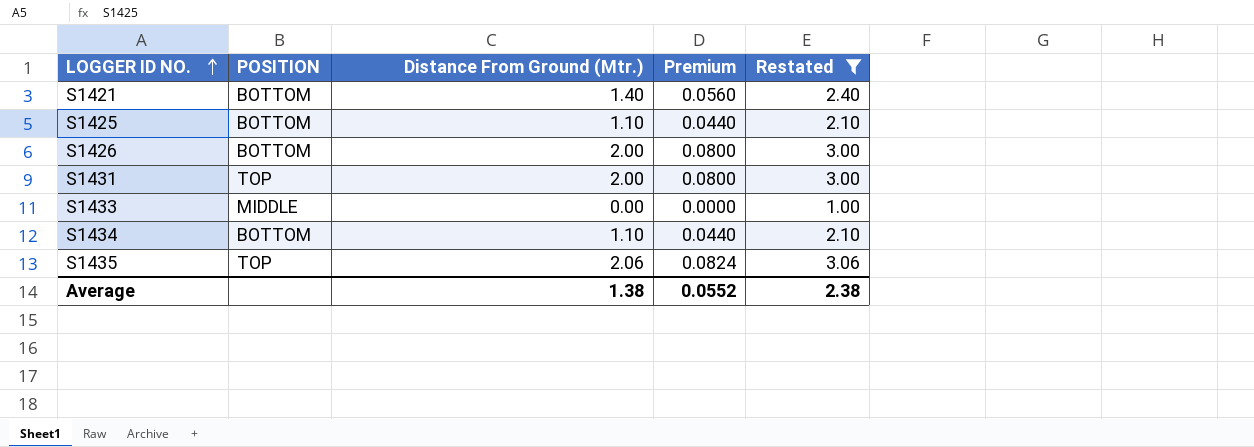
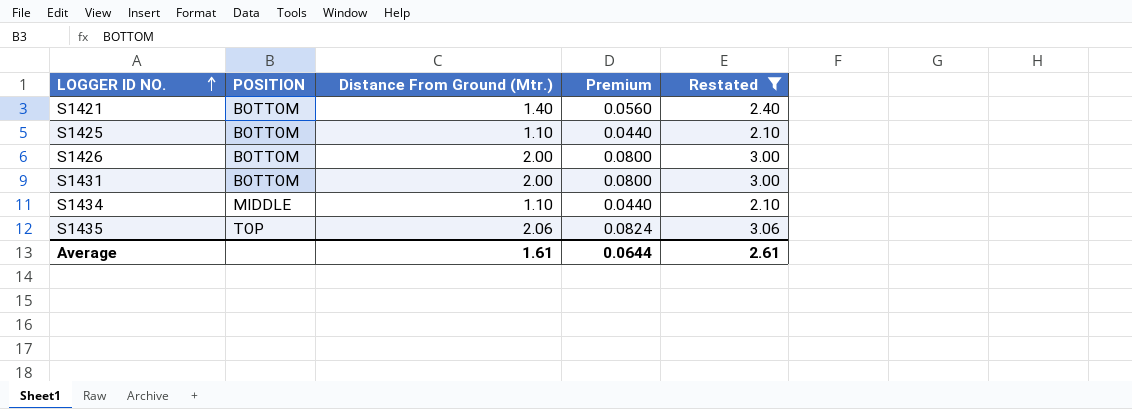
row S1433: MIDDLE | 0.00 | 0.0000 | 1.00 -> none
S1431 | POSITION: TOP -> BOTTOM
S1434 | POSITION: BOTTOM -> MIDDLE
Average | Distance From Ground (Mtr.): 1.38 -> 1.61
Average | Premium: 0.0552 -> 0.0644
Average | Restated: 2.38 -> 2.61

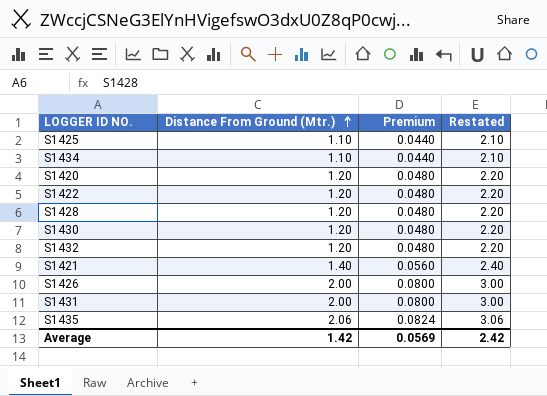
filter: Restated != 2.20 -> none
row order: LOGGER ID NO. ascending -> Distance From Ground (Mtr.) ascending
column POSITION | position: 2 -> none
Average | Distance From Ground (Mtr.): 1.61 -> 1.42
Average | Premium: 0.0644 -> 0.0569
Average | Restated: 2.61 -> 2.42

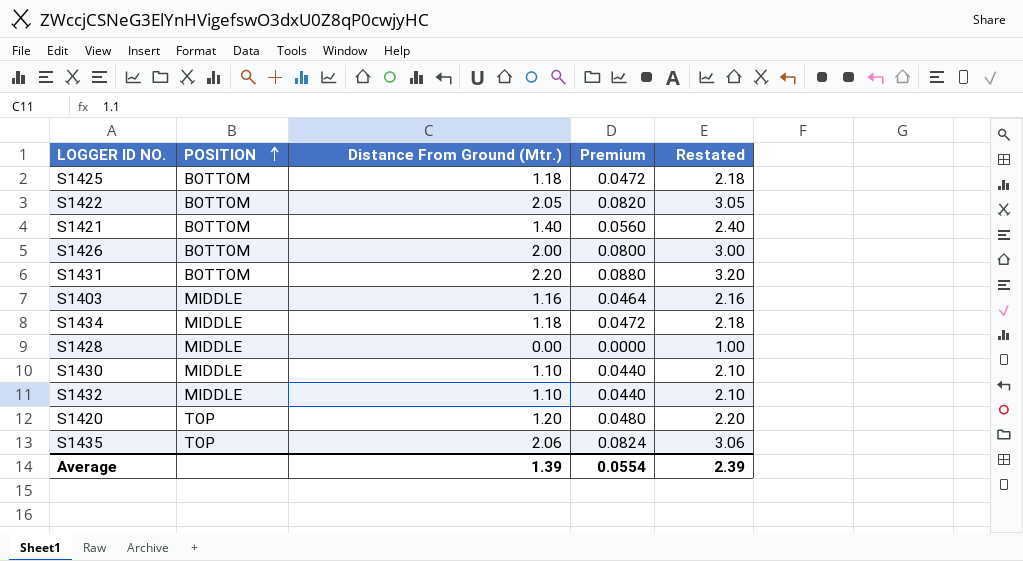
row order: Distance From Ground (Mtr.) ascending -> POSITION ascending
column POSITION | position: none -> 2
S1425 | Distance From Ground (Mtr.): 1.10 -> 1.18
S1425 | Premium: 0.0440 -> 0.0472
S1425 | Restated: 2.10 -> 2.18
S1422 | Distance From Ground (Mtr.): 1.20 -> 2.05
S1422 | Premium: 0.0480 -> 0.0820
S1422 | Restated: 2.20 -> 3.05
S1431 | Distance From Ground (Mtr.): 2.00 -> 2.20
S1431 | Premium: 0.0800 -> 0.0880
S1431 | Restated: 3.00 -> 3.20
row S1403: none -> MIDDLE | 1.16 | 0.0464 | 2.16
S1434 | Distance From Ground (Mtr.): 1.10 -> 1.18
S1434 | Premium: 0.0440 -> 0.0472
S1434 | Restated: 2.10 -> 2.18
S1428 | Distance From Ground (Mtr.): 1.20 -> 0.00
S1428 | Premium: 0.0480 -> 0.0000
S1428 | Restated: 2.20 -> 1.00
S1430 | Distance From Ground (Mtr.): 1.20 -> 1.10
S1430 | Premium: 0.0480 -> 0.0440
S1430 | Restated: 2.20 -> 2.10
S1432 | Distance From Ground (Mtr.): 1.20 -> 1.10
S1432 | Premium: 0.0480 -> 0.0440
S1432 | Restated: 2.20 -> 2.10
Average | Distance From Ground (Mtr.): 1.42 -> 1.39
Average | Premium: 0.0569 -> 0.0554
Average | Restated: 2.42 -> 2.39

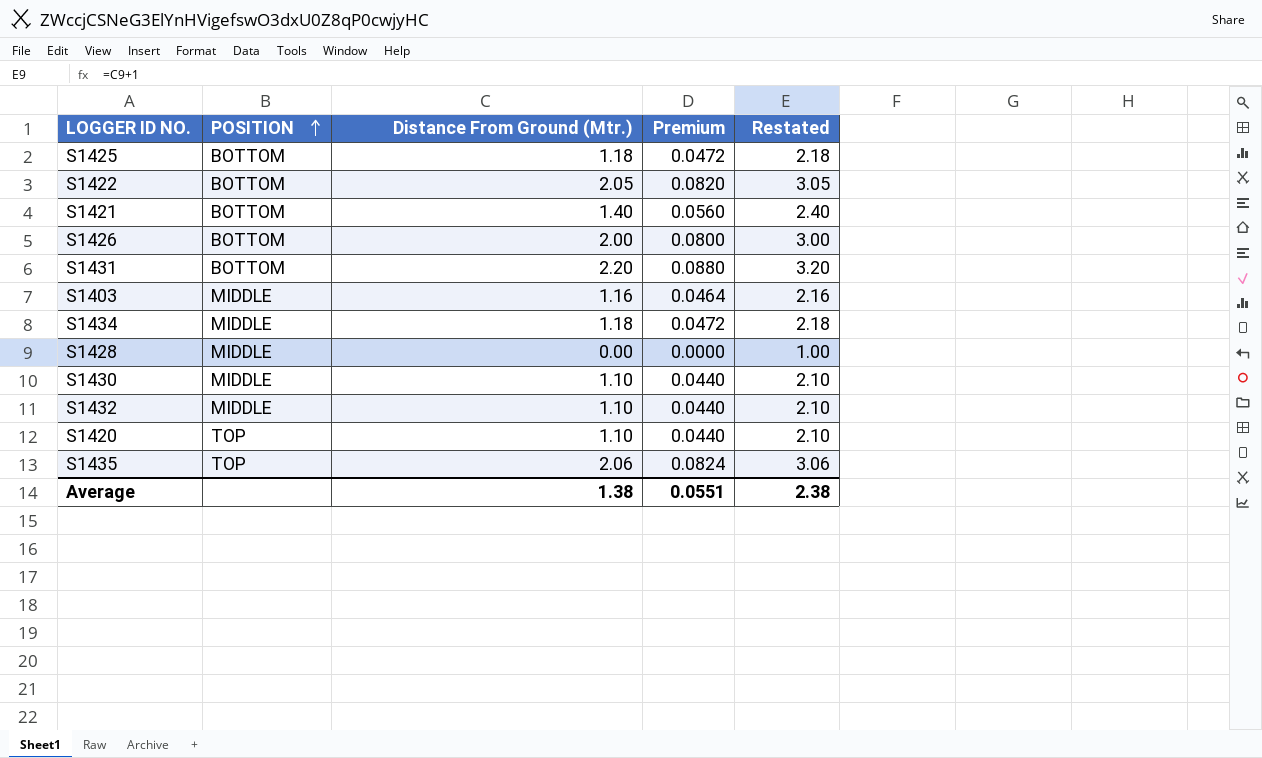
S1420 | Distance From Ground (Mtr.): 1.20 -> 1.10
S1420 | Premium: 0.0480 -> 0.0440
S1420 | Restated: 2.20 -> 2.10
Average | Distance From Ground (Mtr.): 1.39 -> 1.38
Average | Premium: 0.0554 -> 0.0551
Average | Restated: 2.39 -> 2.38

